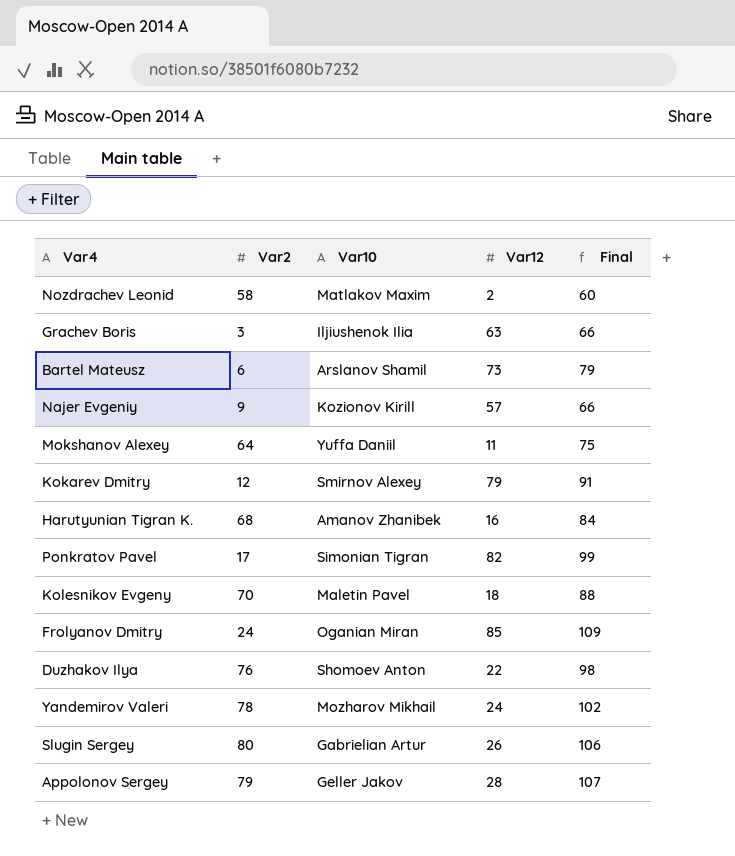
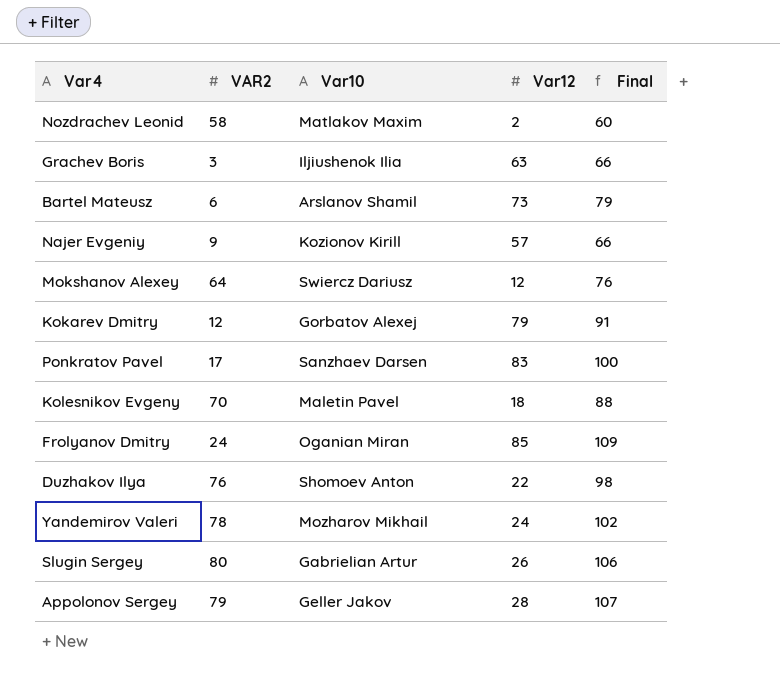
column name: Var2 -> VAR2
row Harutyunian Tigran K.: 68 | Amanov Zhanibek | 16 | 84 -> none
Mokshanov Alexey | Var10: Yuffa Daniil -> Swiercz Dariusz
Mokshanov Alexey | Var12: 11 -> 12
Mokshanov Alexey | Final: 75 -> 76
Kokarev Dmitry | Var10: Smirnov Alexey -> Gorbatov Alexej
Ponkratov Pavel | Var10: Simonian Tigran -> Sanzhaev Darsen
Ponkratov Pavel | Var12: 82 -> 83
Ponkratov Pavel | Final: 99 -> 100

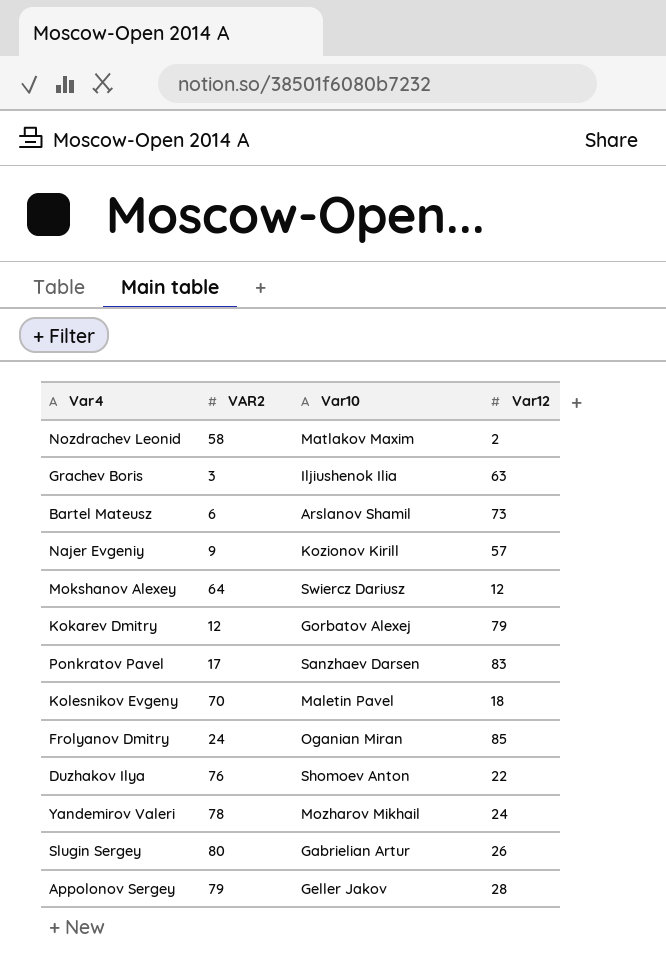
column Final | formula: [VAR2] + [Var12] -> none

